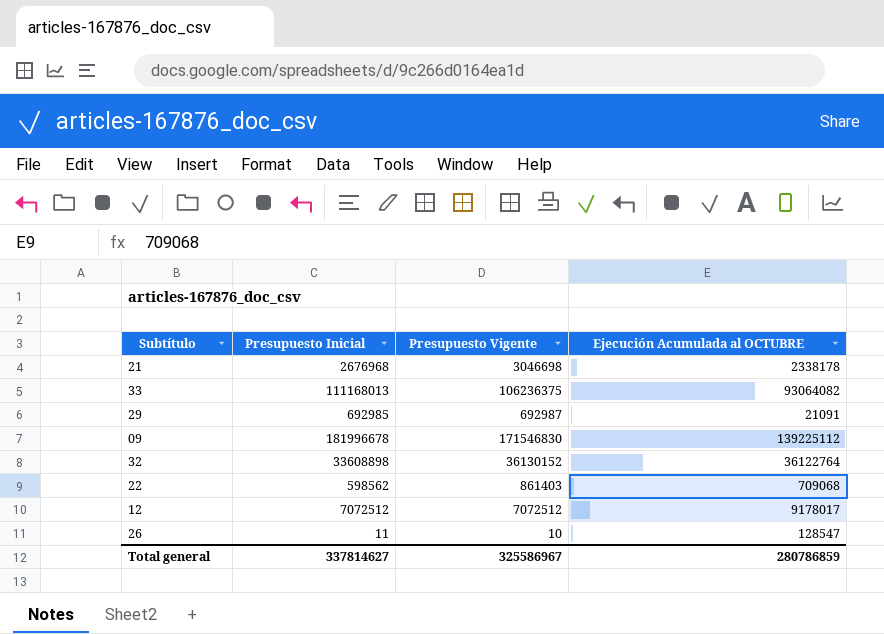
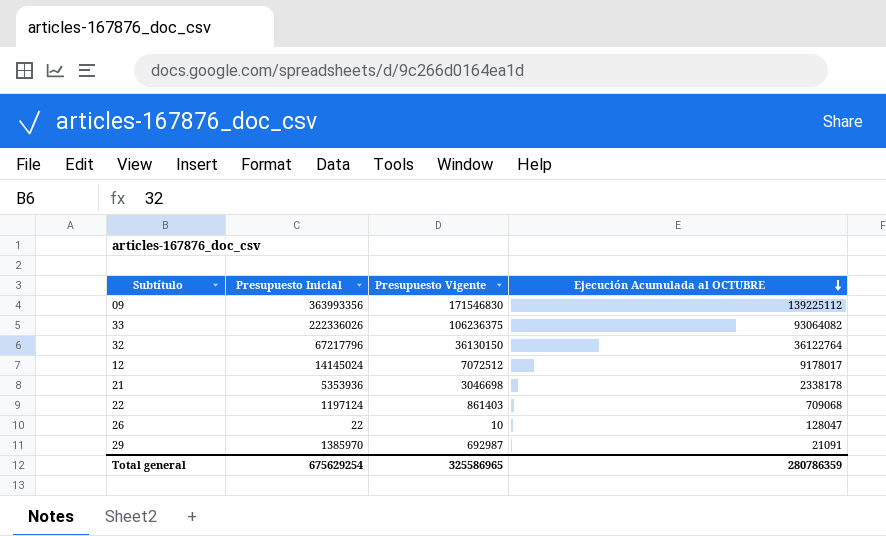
row order: none -> Ejecución Acumulada al OCTUBRE descending
09 | Presupuesto Inicial: 181996678 -> 363993356
33 | Presupuesto Inicial: 111168013 -> 222336026
32 | Presupuesto Inicial: 33608898 -> 67217796
32 | Presupuesto Vigente: 36130152 -> 36130150
12 | Presupuesto Inicial: 7072512 -> 14145024
21 | Presupuesto Inicial: 2676968 -> 5353936
22 | Presupuesto Inicial: 598562 -> 1197124
26 | Presupuesto Inicial: 11 -> 22
26 | Ejecución Acumulada al OCTUBRE: 128547 -> 128047
29 | Presupuesto Inicial: 692985 -> 1385970
Total general | Presupuesto Inicial: 337814627 -> 675629254
Total general | Presupuesto Vigente: 325586967 -> 325586965
Total general | Ejecución Acumulada al OCTUBRE: 280786859 -> 280786359

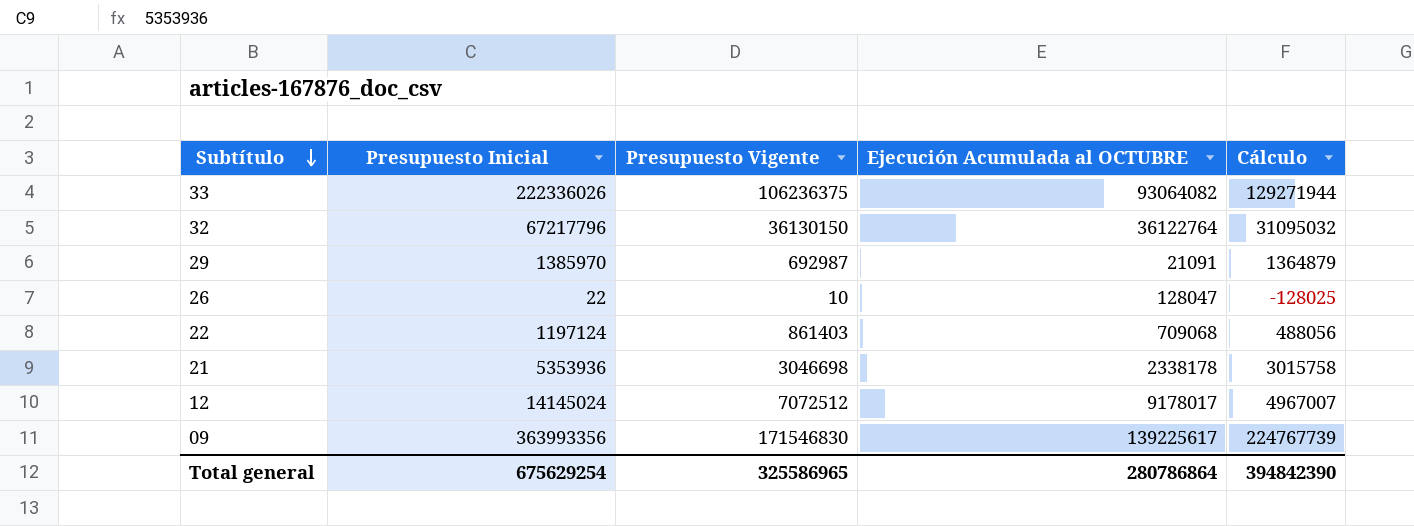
row order: Ejecución Acumulada al OCTUBRE descending -> Subtítulo descending
column Cálculo | formula: none -> [Presupuesto Inicial] - [Ejecución Acumulada al OCTUBRE]
09 | Ejecución Acumulada al OCTUBRE: 139225112 -> 139225617
Total general | Ejecución Acumulada al OCTUBRE: 280786359 -> 280786864

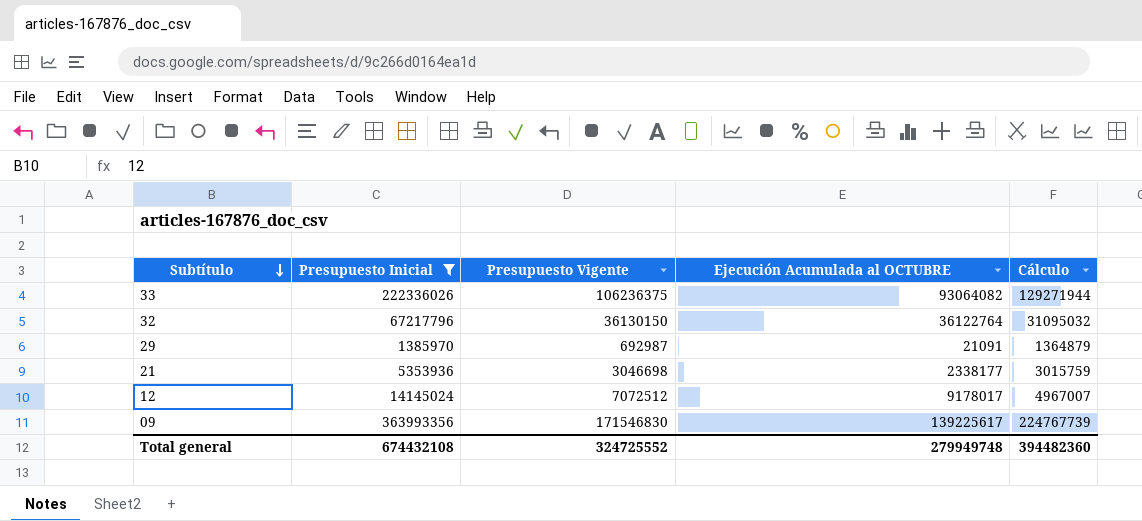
filter: none -> Presupuesto Inicial >= 1385970
21 | Ejecución Acumulada al OCTUBRE: 2338178 -> 2338177
21 | Cálculo: 3015758 -> 3015759
Total general | Presupuesto Inicial: 675629254 -> 674432108
Total general | Presupuesto Vigente: 325586965 -> 324725552
Total general | Ejecución Acumulada al OCTUBRE: 280786864 -> 279949748
Total general | Cálculo: 394842390 -> 394482360

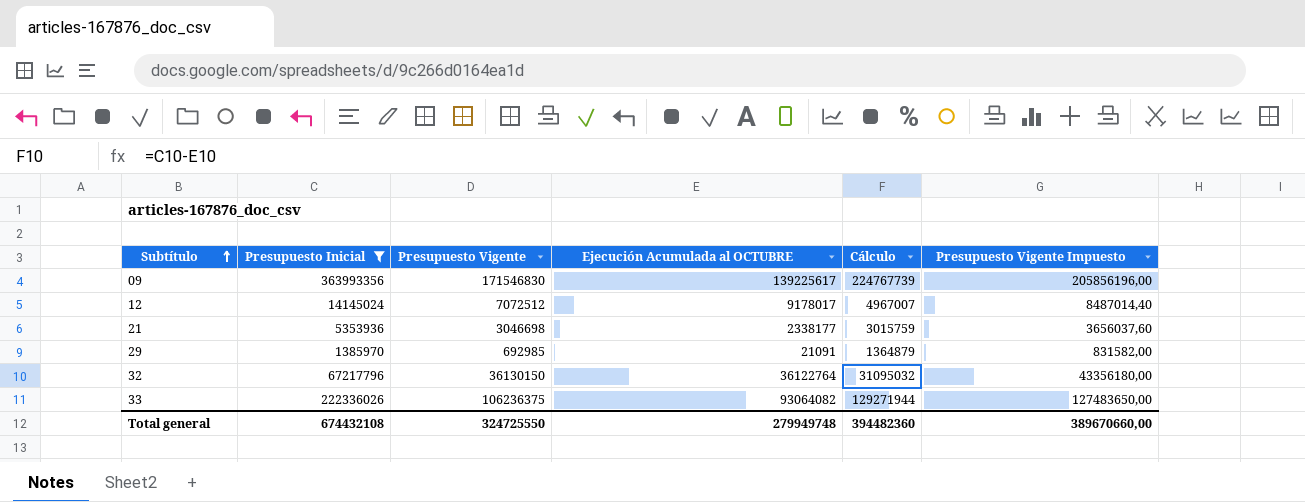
row order: Subtítulo descending -> Subtítulo ascending
column Presupuesto Vigente Impuesto | formula: none -> [Presupuesto Vigente] * 1,2
29 | Presupuesto Vigente: 692987 -> 692985
Total general | Presupuesto Vigente: 324725552 -> 324725550

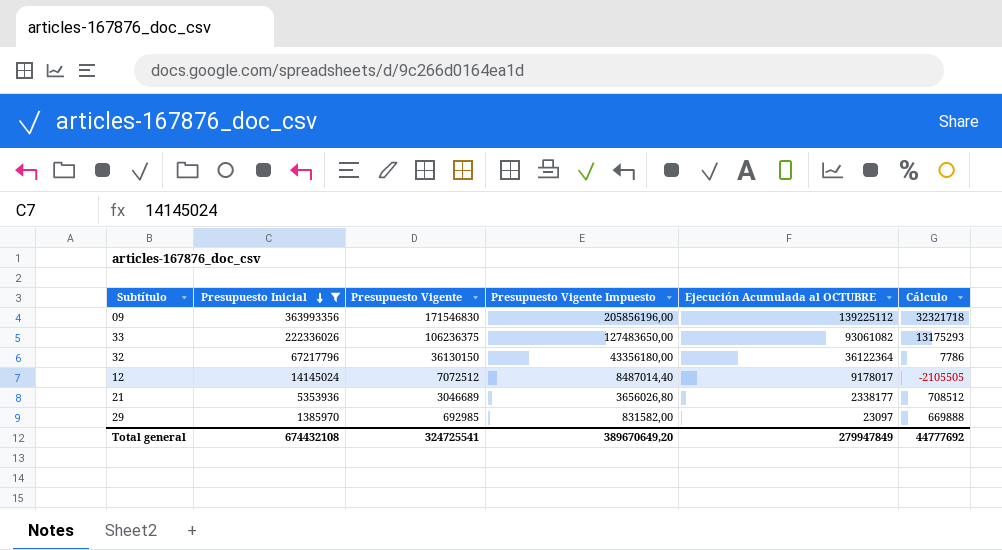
row order: Subtítulo ascending -> Presupuesto Inicial descending
column Presupuesto Vigente Impuesto | position: 6 -> 4
column Cálculo | formula: [Presupuesto Inicial] - [Ejecución Acumulada al OCTUBRE] -> [Presupuesto Vigente] - [Ejecución Acumulada al OCTUBRE]
09 | Ejecución Acumulada al OCTUBRE: 139225617 -> 139225112
33 | Ejecución Acumulada al OCTUBRE: 93064082 -> 93061082
32 | Ejecución Acumulada al OCTUBRE: 36122764 -> 36122364
21 | Presupuesto Vigente: 3046698 -> 3046689
21 | Presupuesto Vigente Impuesto: 3656037,60 -> 3656026,80
29 | Ejecución Acumulada al OCTUBRE: 21091 -> 23097
Total general | Presupuesto Vigente: 324725550 -> 324725541
Total general | Presupuesto Vigente Impuesto: 389670660,00 -> 389670649,20
Total general | Ejecución Acumulada al OCTUBRE: 279949748 -> 279947849
Total general | Cálculo: 394482360 -> 44777692

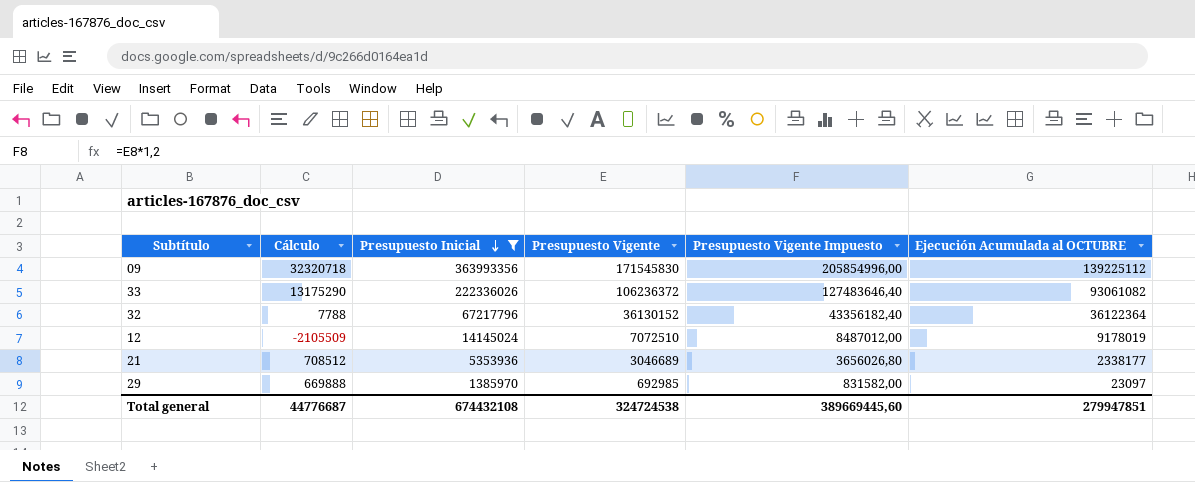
column Cálculo | position: 6 -> 2
09 | Cálculo: 32321718 -> 32320718
09 | Presupuesto Vigente: 171546830 -> 171545830
09 | Presupuesto Vigente Impuesto: 205856196,00 -> 205854996,00
33 | Cálculo: 13175293 -> 13175290
33 | Presupuesto Vigente: 106236375 -> 106236372
33 | Presupuesto Vigente Impuesto: 127483650,00 -> 127483646,40
32 | Cálculo: 7786 -> 7788
32 | Presupuesto Vigente: 36130150 -> 36130152
32 | Presupuesto Vigente Impuesto: 43356180,00 -> 43356182,40
12 | Cálculo: -2105505 -> -2105509
12 | Presupuesto Vigente: 7072512 -> 7072510
12 | Presupuesto Vigente Impuesto: 8487014,40 -> 8487012,00
12 | Ejecución Acumulada al OCTUBRE: 9178017 -> 9178019
Total general | Cálculo: 44777692 -> 44776687
Total general | Presupuesto Vigente: 324725541 -> 324724538
Total general | Presupuesto Vigente Impuesto: 389670649,20 -> 389669445,60
Total general | Ejecución Acumulada al OCTUBRE: 279947849 -> 279947851

